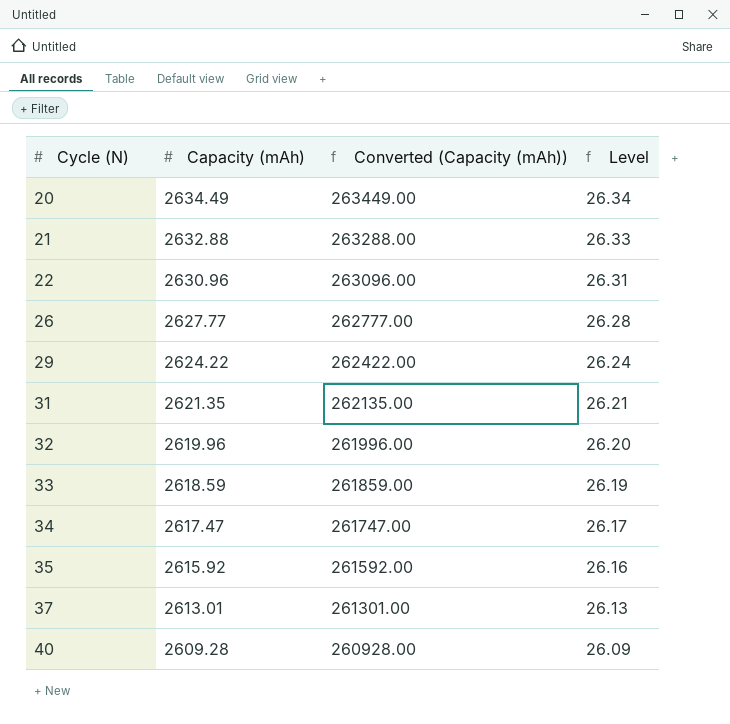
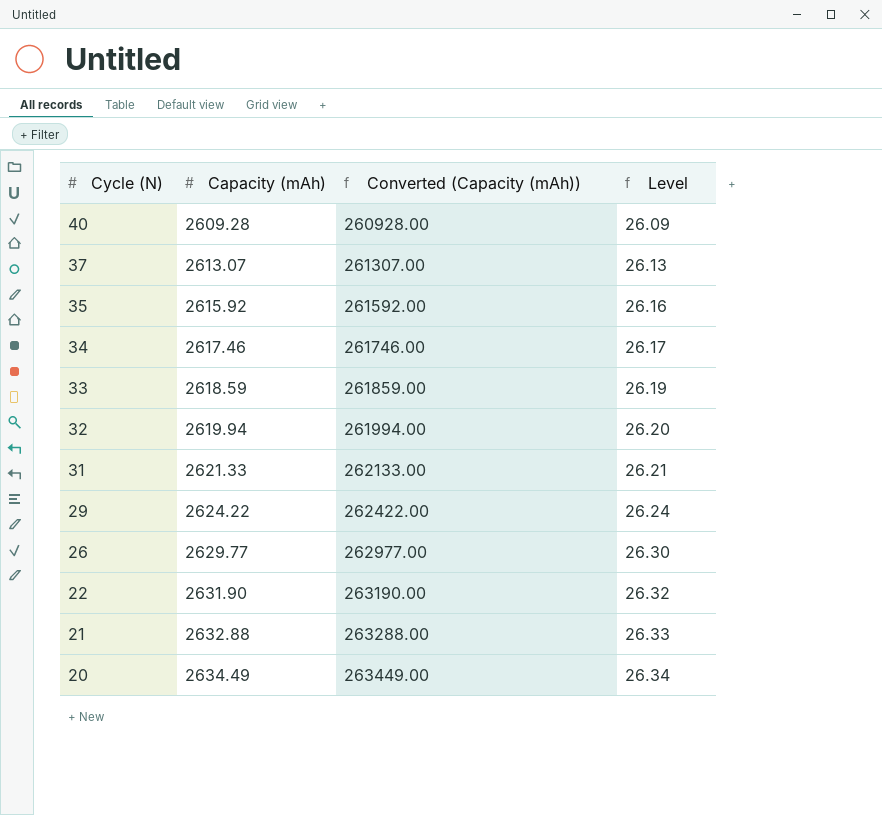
row order: Cycle (N) ascending -> Cycle (N) descending
37 | Capacity (mAh): 2613.01 -> 2613.07
37 | Converted (Capacity (mAh)): 261301.00 -> 261307.00
34 | Capacity (mAh): 2617.47 -> 2617.46
34 | Converted (Capacity (mAh)): 261747.00 -> 261746.00
32 | Capacity (mAh): 2619.96 -> 2619.94
32 | Converted (Capacity (mAh)): 261996.00 -> 261994.00
31 | Capacity (mAh): 2621.35 -> 2621.33
31 | Converted (Capacity (mAh)): 262135.00 -> 262133.00
26 | Capacity (mAh): 2627.77 -> 2629.77
26 | Converted (Capacity (mAh)): 262777.00 -> 262977.00
26 | Level: 26.28 -> 26.30
22 | Capacity (mAh): 2630.96 -> 2631.90
22 | Converted (Capacity (mAh)): 263096.00 -> 263190.00
22 | Level: 26.31 -> 26.32

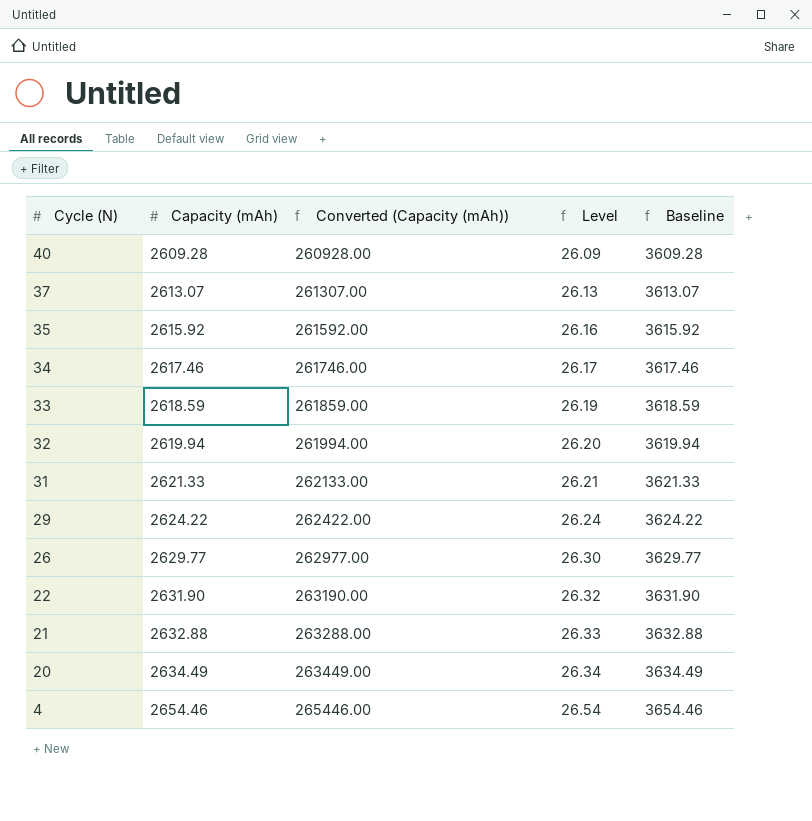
column Baseline | formula: none -> [Capacity (mAh)] + 1000
row 4: none -> 2654.46 | 265446.00 | 26.54 | 3654.46

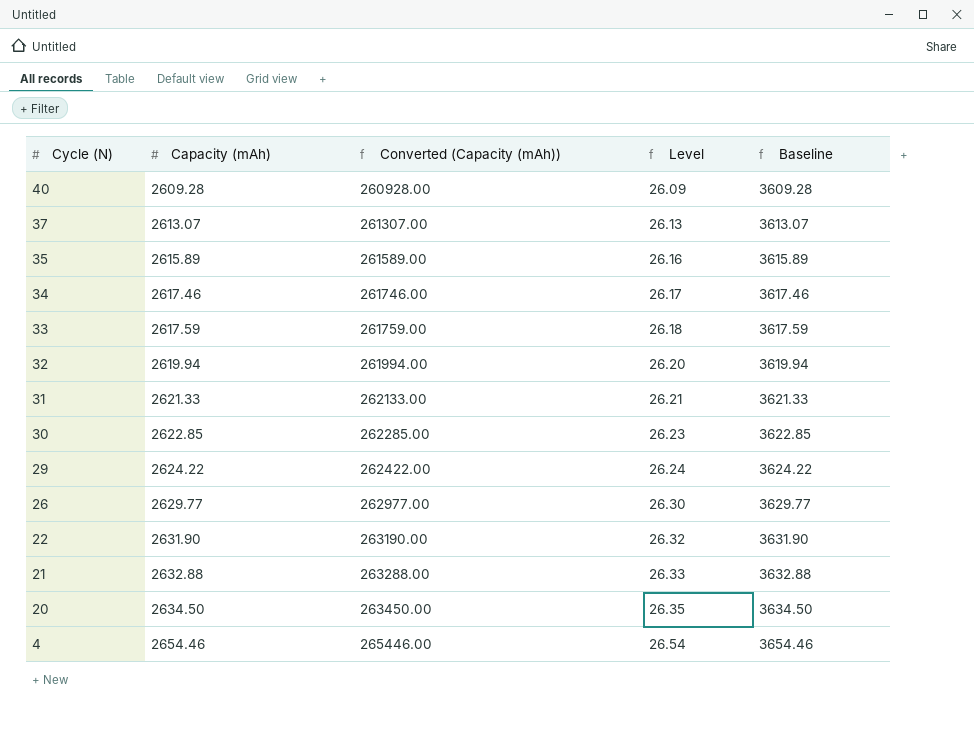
35 | Capacity (mAh): 2615.92 -> 2615.89
35 | Converted (Capacity (mAh)): 261592.00 -> 261589.00
35 | Baseline: 3615.92 -> 3615.89
33 | Capacity (mAh): 2618.59 -> 2617.59
33 | Converted (Capacity (mAh)): 261859.00 -> 261759.00
33 | Level: 26.19 -> 26.18
33 | Baseline: 3618.59 -> 3617.59
row 30: none -> 2622.85 | 262285.00 | 26.23 | 3622.85
20 | Capacity (mAh): 2634.49 -> 2634.50
20 | Converted (Capacity (mAh)): 263449.00 -> 263450.00
20 | Level: 26.34 -> 26.35
20 | Baseline: 3634.49 -> 3634.50

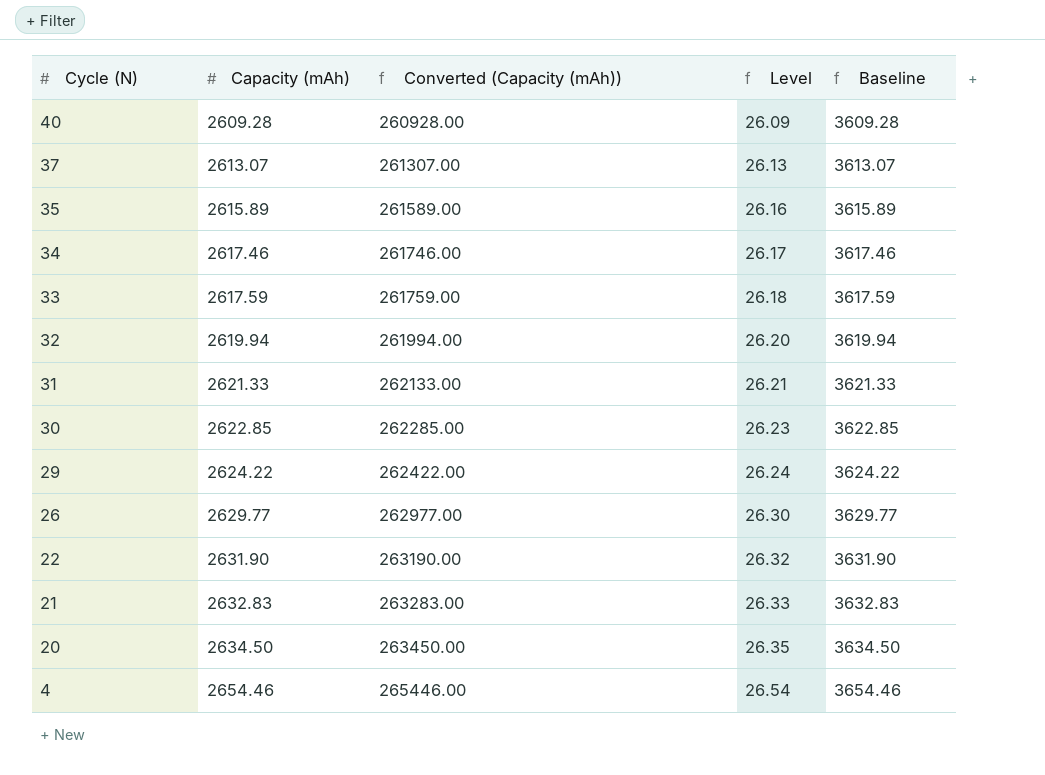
21 | Capacity (mAh): 2632.88 -> 2632.83
21 | Converted (Capacity (mAh)): 263288.00 -> 263283.00
21 | Baseline: 3632.88 -> 3632.83

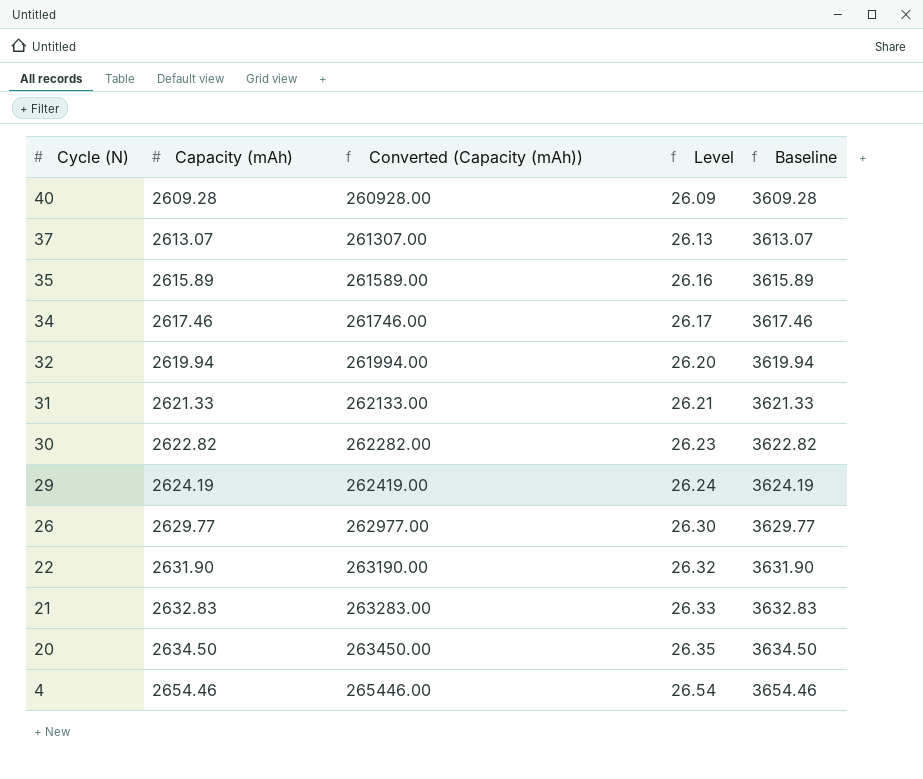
row 33: 2617.59 | 261759.00 | 26.18 | 3617.59 -> none
30 | Capacity (mAh): 2622.85 -> 2622.82
30 | Converted (Capacity (mAh)): 262285.00 -> 262282.00
30 | Baseline: 3622.85 -> 3622.82
29 | Capacity (mAh): 2624.22 -> 2624.19
29 | Converted (Capacity (mAh)): 262422.00 -> 262419.00
29 | Baseline: 3624.22 -> 3624.19

